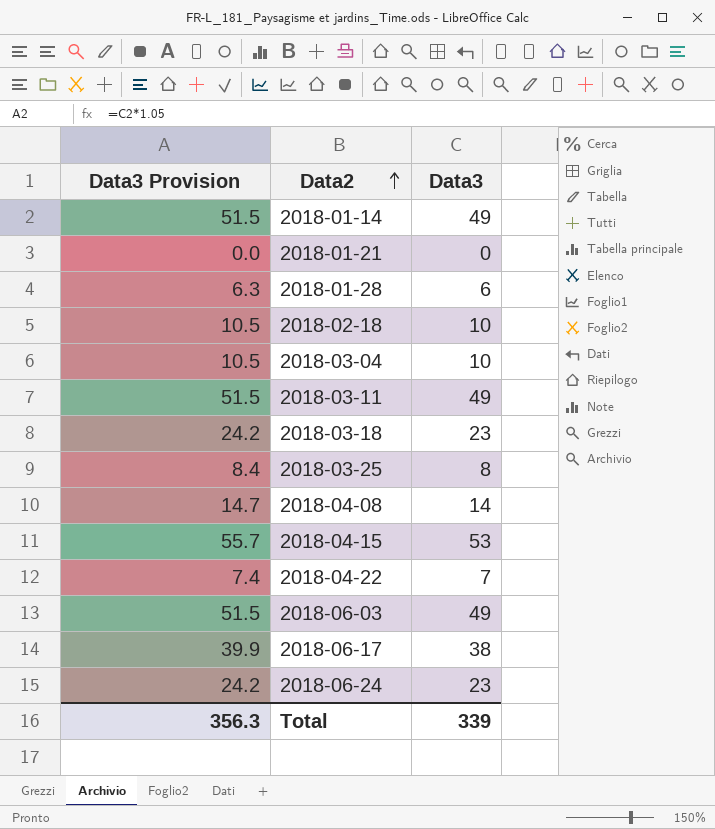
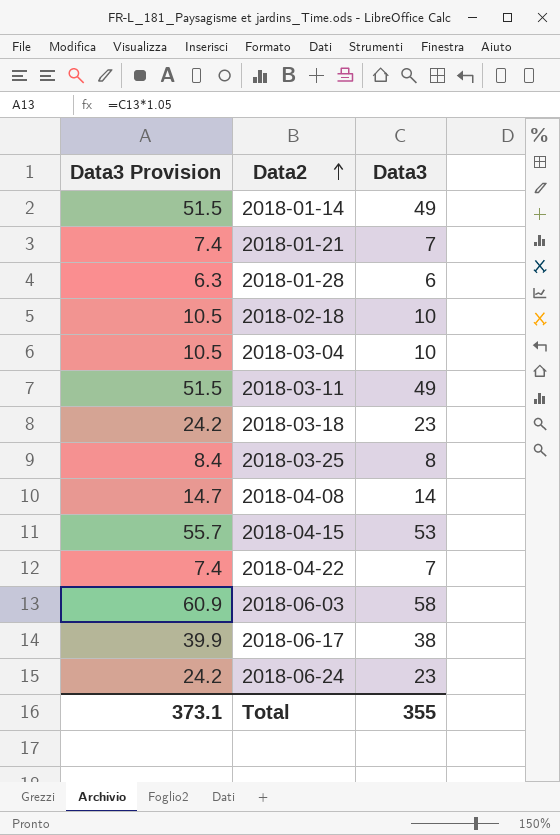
2018-01-21 | Data3 Provision: 0.0 -> 7.4
2018-01-21 | Data3: 0 -> 7
2018-06-03 | Data3 Provision: 51.5 -> 60.9
2018-06-03 | Data3: 49 -> 58
Total | Data3 Provision: 356.3 -> 373.1
Total | Data3: 339 -> 355

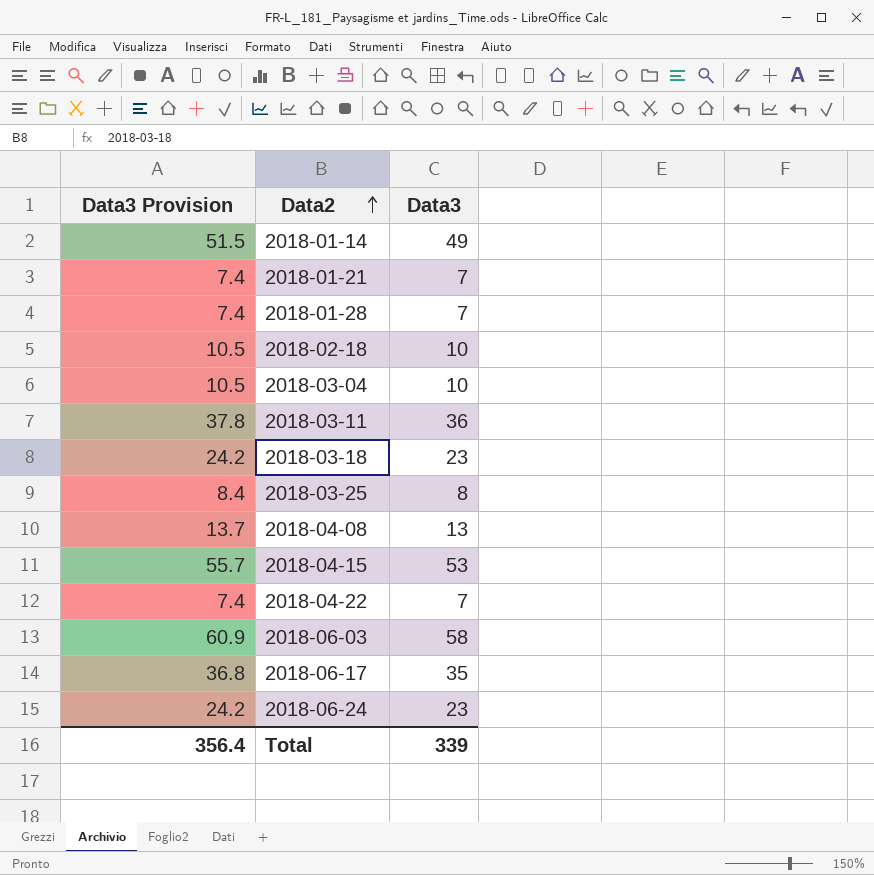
2018-01-28 | Data3 Provision: 6.3 -> 7.4
2018-01-28 | Data3: 6 -> 7
2018-03-11 | Data3 Provision: 51.5 -> 37.8
2018-03-11 | Data3: 49 -> 36
2018-04-08 | Data3 Provision: 14.7 -> 13.7
2018-04-08 | Data3: 14 -> 13
2018-06-17 | Data3 Provision: 39.9 -> 36.8
2018-06-17 | Data3: 38 -> 35
Total | Data3 Provision: 373.1 -> 356.4
Total | Data3: 355 -> 339

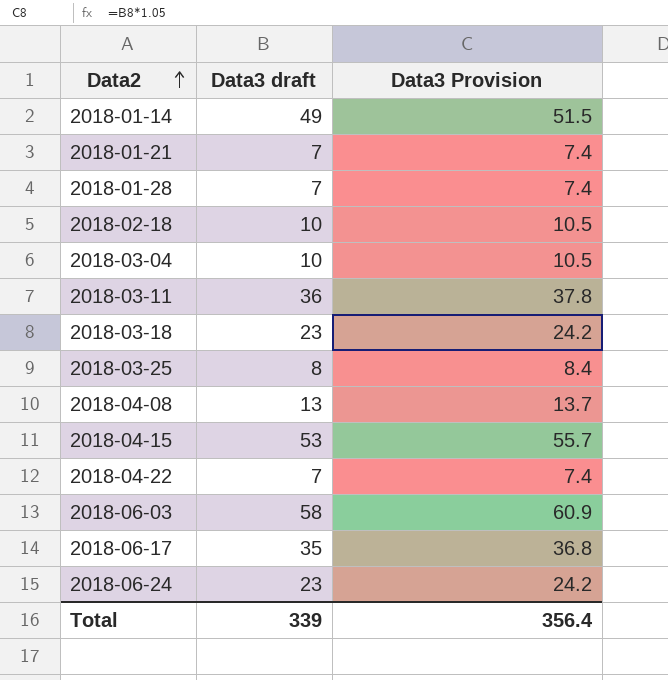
column name: Data3 -> Data3 draft
column Data3 Provision | position: 1 -> 3

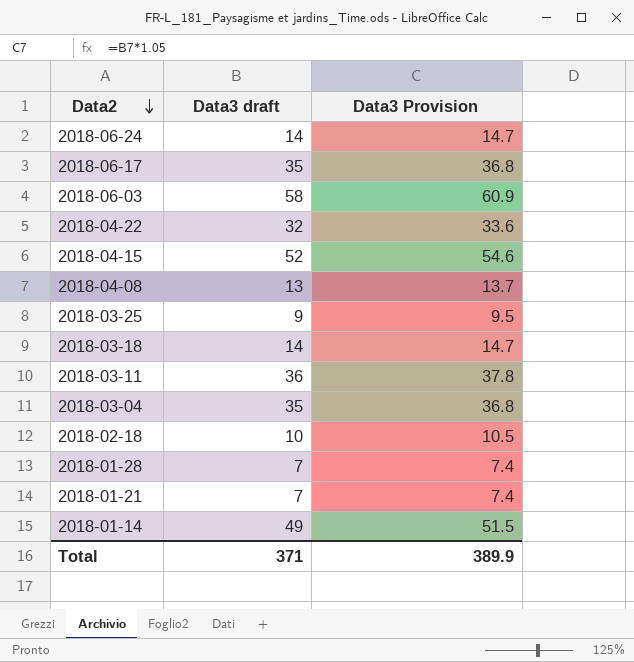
row order: Data2 ascending -> Data2 descending
2018-06-24 | Data3 draft: 23 -> 14
2018-06-24 | Data3 Provision: 24.2 -> 14.7
2018-04-22 | Data3 draft: 7 -> 32
2018-04-22 | Data3 Provision: 7.4 -> 33.6
2018-04-15 | Data3 draft: 53 -> 52
2018-04-15 | Data3 Provision: 55.7 -> 54.6
2018-03-25 | Data3 draft: 8 -> 9
2018-03-25 | Data3 Provision: 8.4 -> 9.5
2018-03-18 | Data3 draft: 23 -> 14
2018-03-18 | Data3 Provision: 24.2 -> 14.7
2018-03-04 | Data3 draft: 10 -> 35
2018-03-04 | Data3 Provision: 10.5 -> 36.8
Total | Data3 draft: 339 -> 371
Total | Data3 Provision: 356.4 -> 389.9

